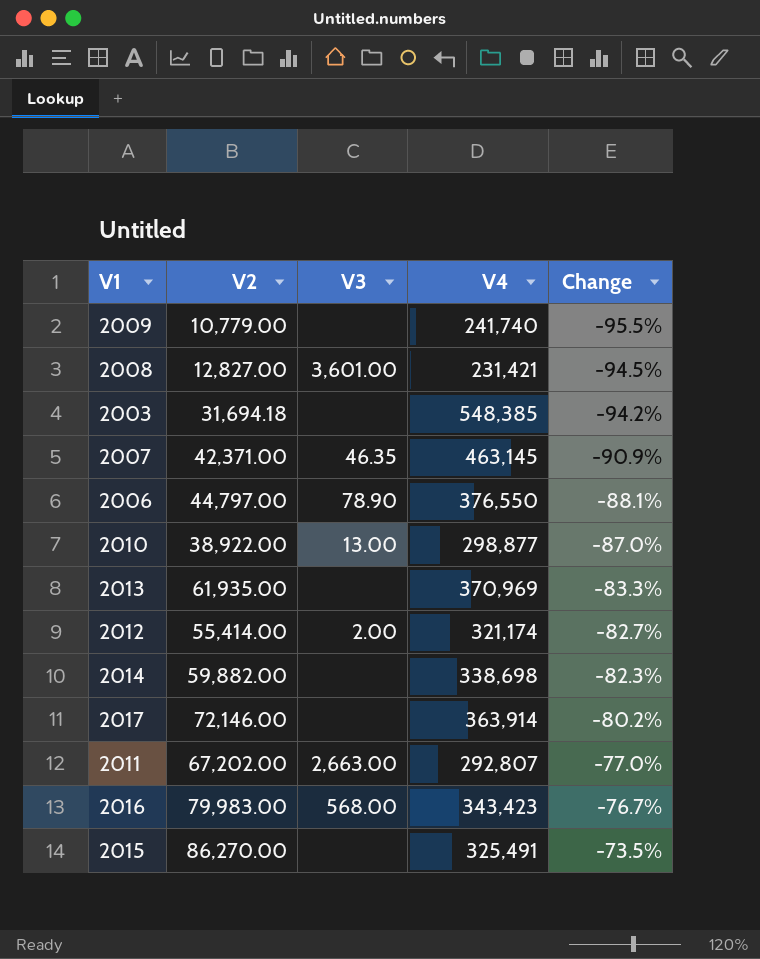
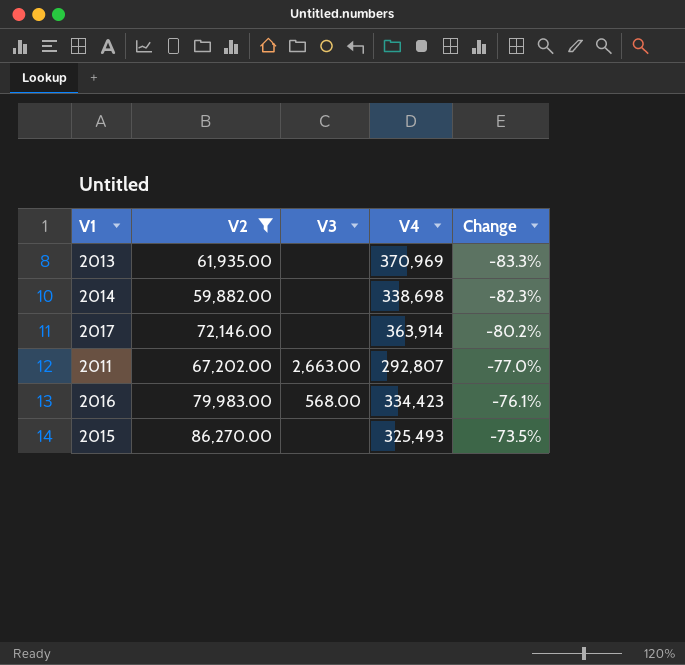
filter: none -> V2 >= 59,882.00
2016 | V4: 343,423 -> 334,423
2016 | Change: -76.7% -> -76.1%
2015 | V4: 325,491 -> 325,493

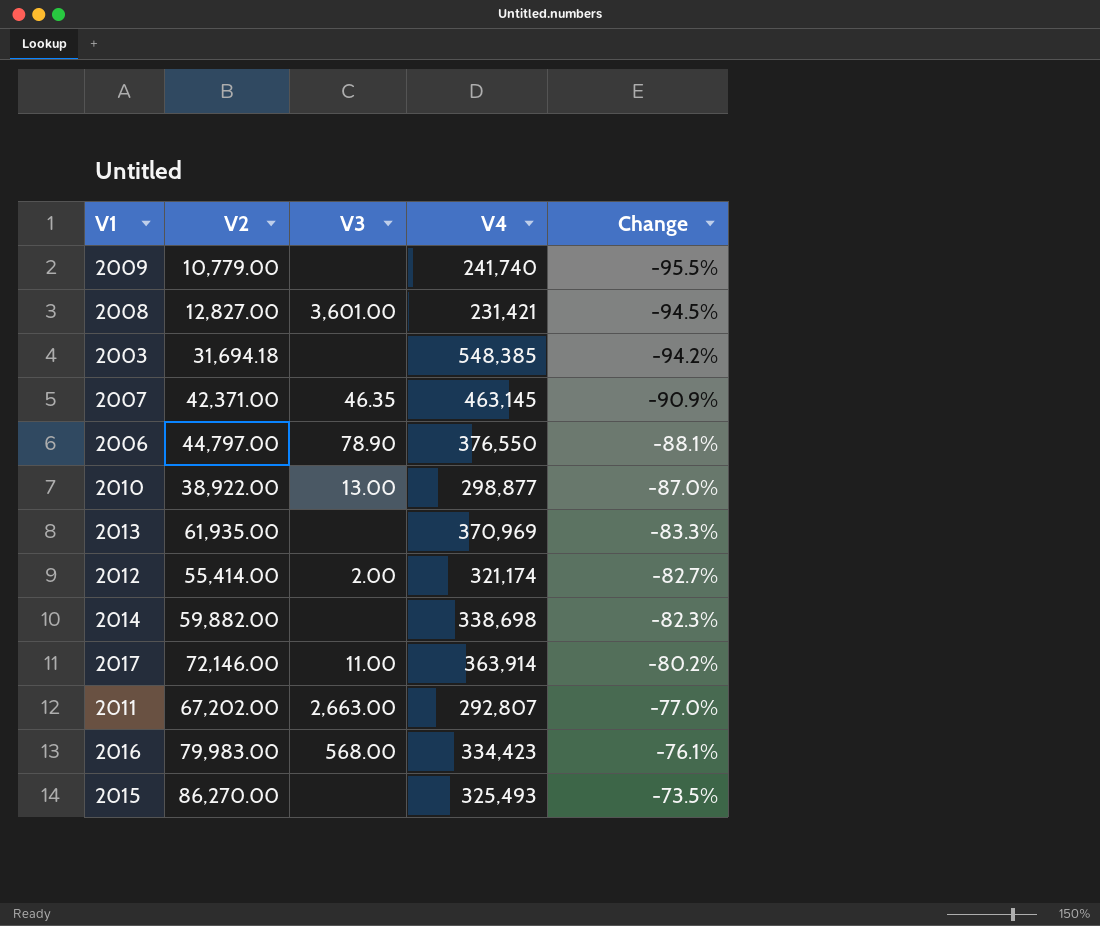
filter: V2 >= 59,882.00 -> none
2017 | V3: none -> 11.00

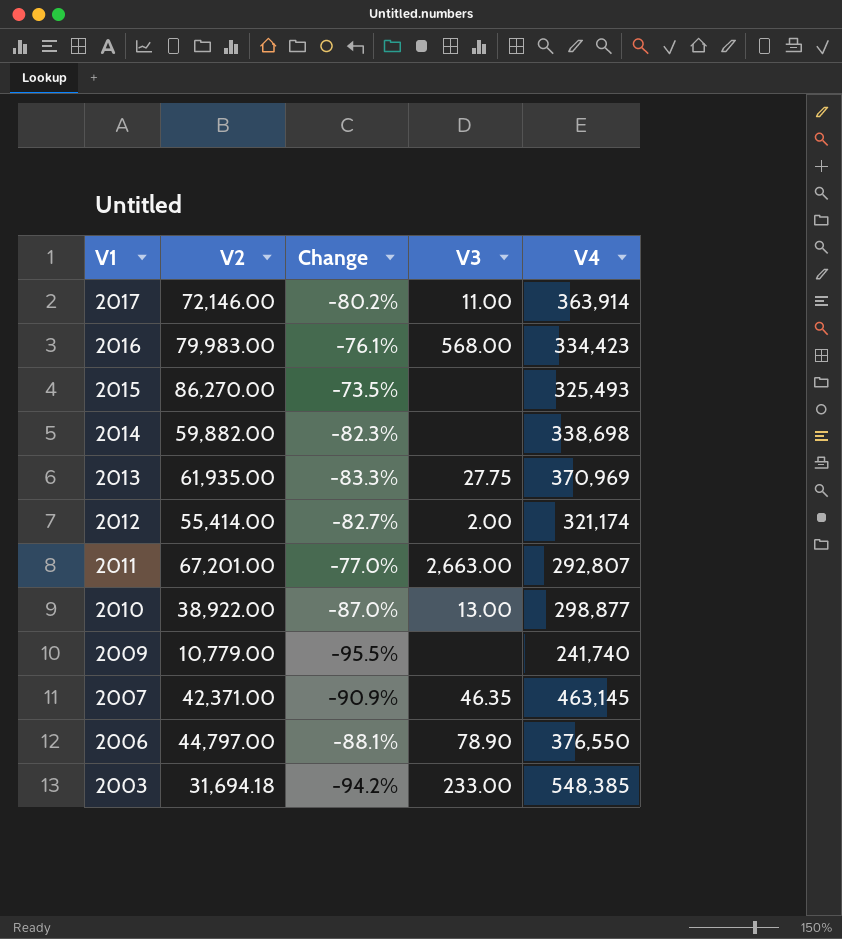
row order: Change ascending -> V1 descending
column Change | position: 5 -> 3
row 2008: 12,827.00 | 3,601.00 | 231,421 | -94.5% -> none
2013 | V3: none -> 27.75
2011 | V2: 67,202.00 -> 67,201.00
2003 | V3: none -> 233.00

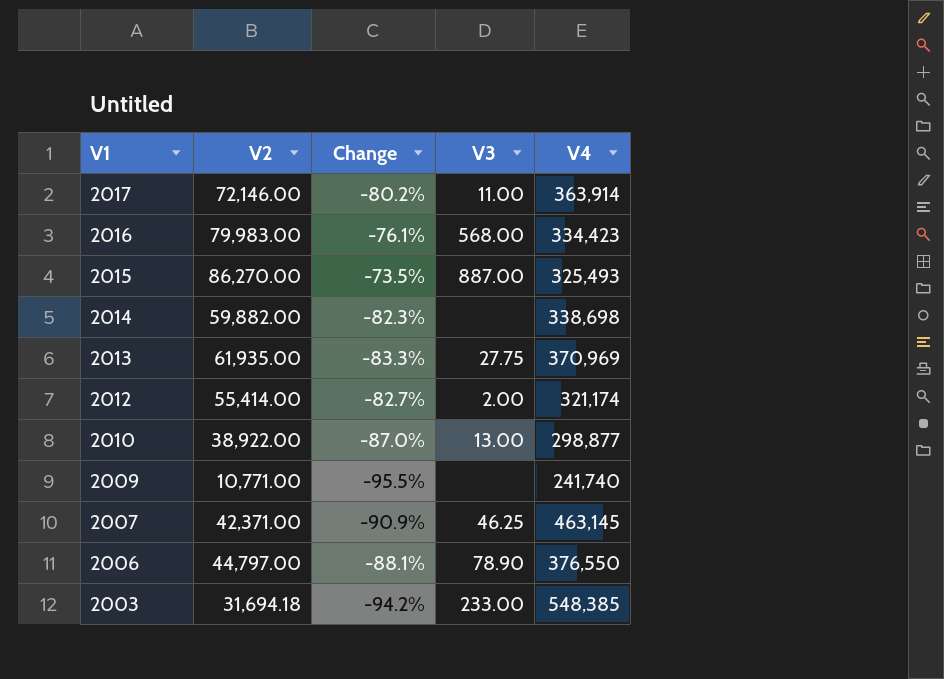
row 2011: 67,201.00 | -77.0% | 2,663.00 | 292,807 -> none
2015 | V3: none -> 887.00
2009 | V2: 10,779.00 -> 10,771.00
2007 | V3: 46.35 -> 46.25

